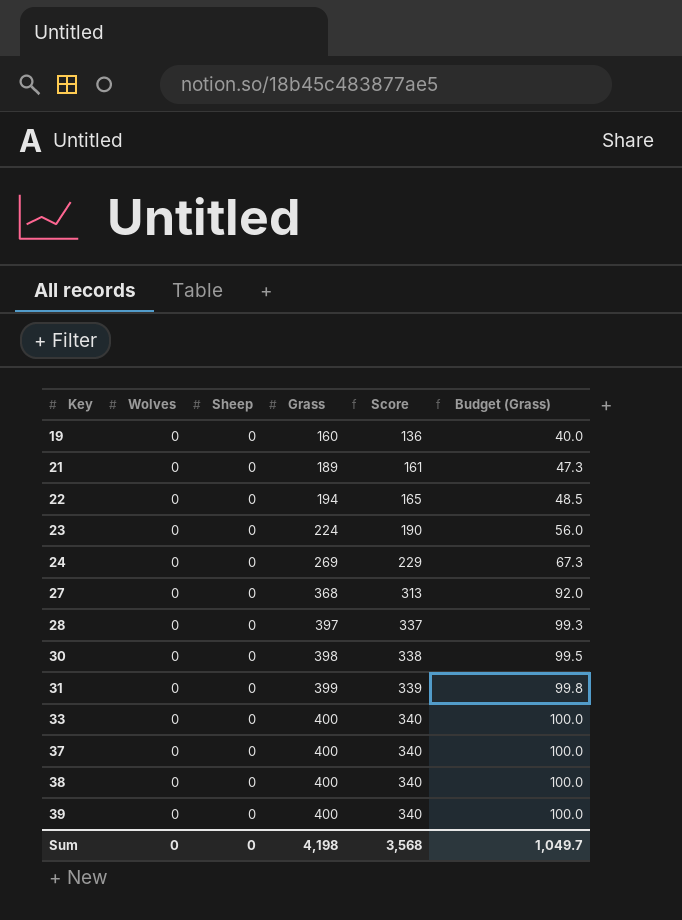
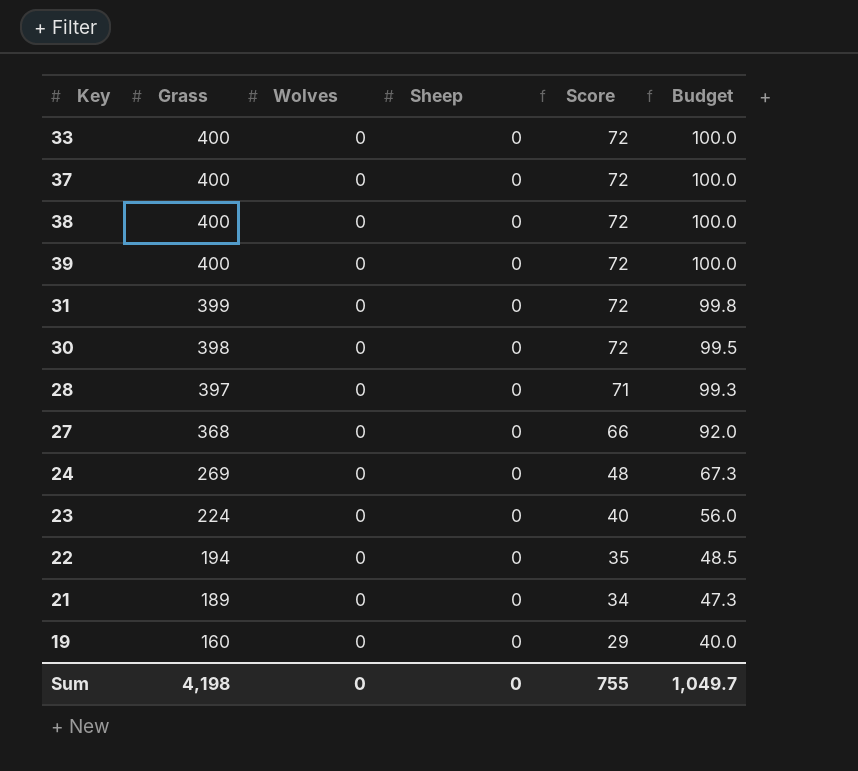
row order: Key ascending -> Grass descending
column Grass | position: 4 -> 2
column Score | formula: [Grass] * 0.85 -> [Grass] * 0.18
column name: Budget (Grass) -> Budget
Sum | Score: 3,568 -> 755

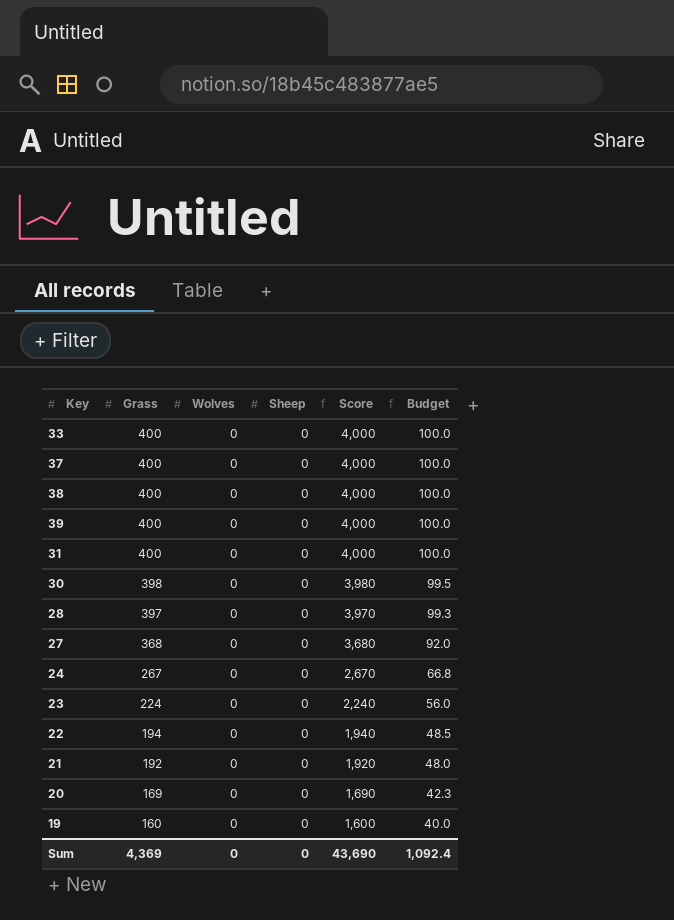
column Score | formula: [Grass] * 0.18 -> [Grass] * 10
31 | Grass: 399 -> 400
31 | Budget: 99.8 -> 100.0
24 | Grass: 269 -> 267
24 | Budget: 67.3 -> 66.8
21 | Grass: 189 -> 192
21 | Budget: 47.3 -> 48.0
row 20: none -> 169 | 0 | 0 | 1,690 | 42.3
Sum | Grass: 4,198 -> 4,369
Sum | Score: 755 -> 43,690
Sum | Budget: 1,049.7 -> 1,092.4

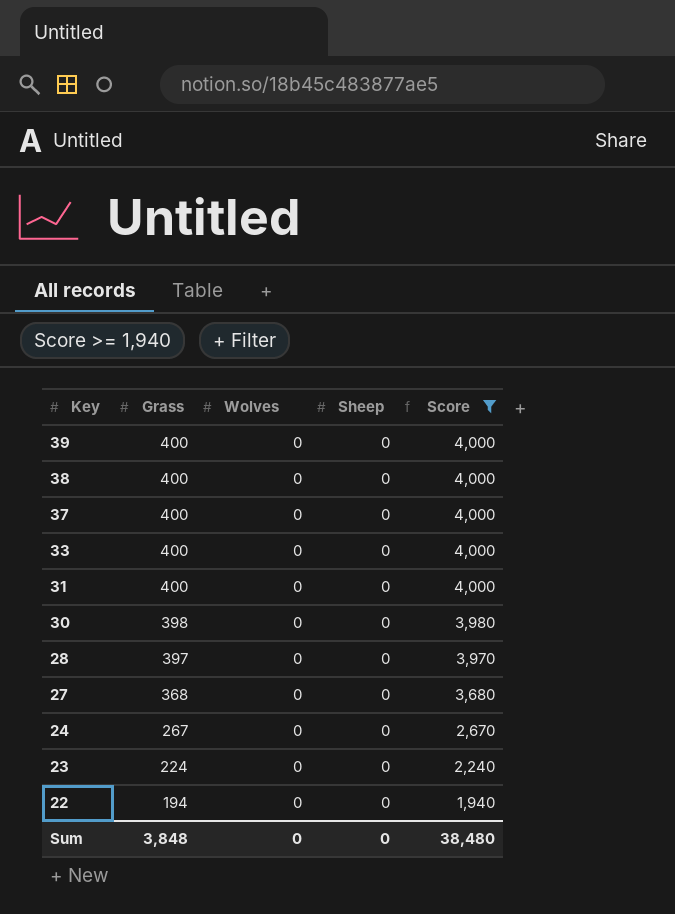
filter: none -> Score >= 1,940
row order: Grass descending -> Key descending
column Budget | formula: [Grass] * 0.25 -> none
Sum | Grass: 4,369 -> 3,848
Sum | Score: 43,690 -> 38,480

